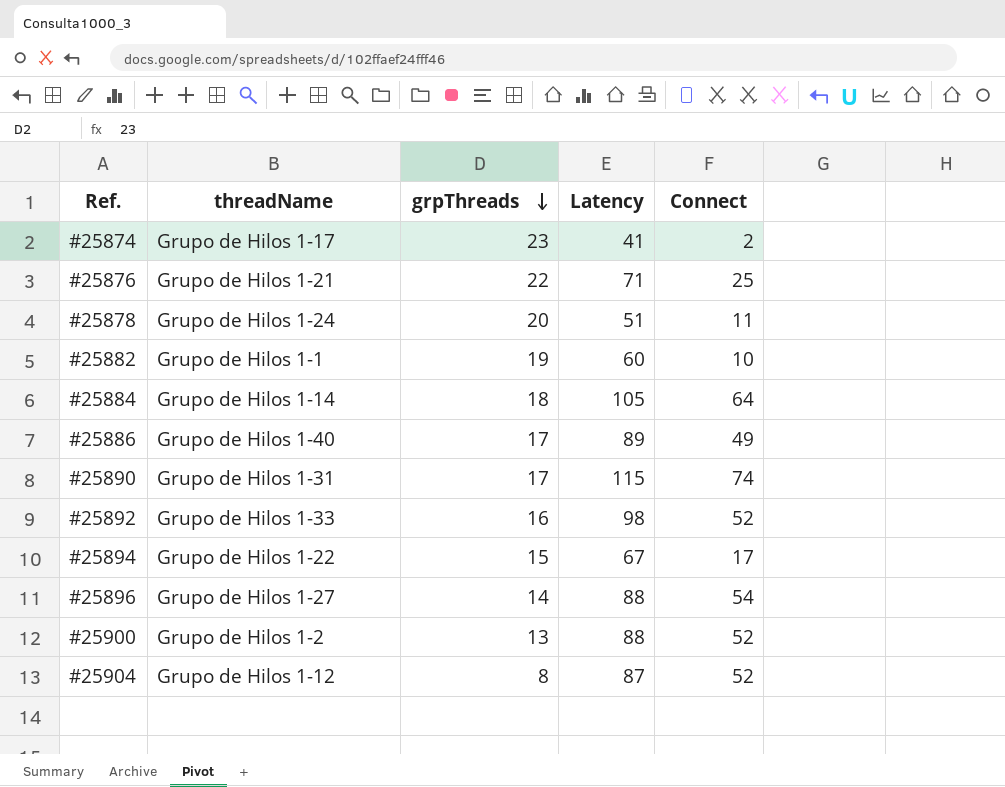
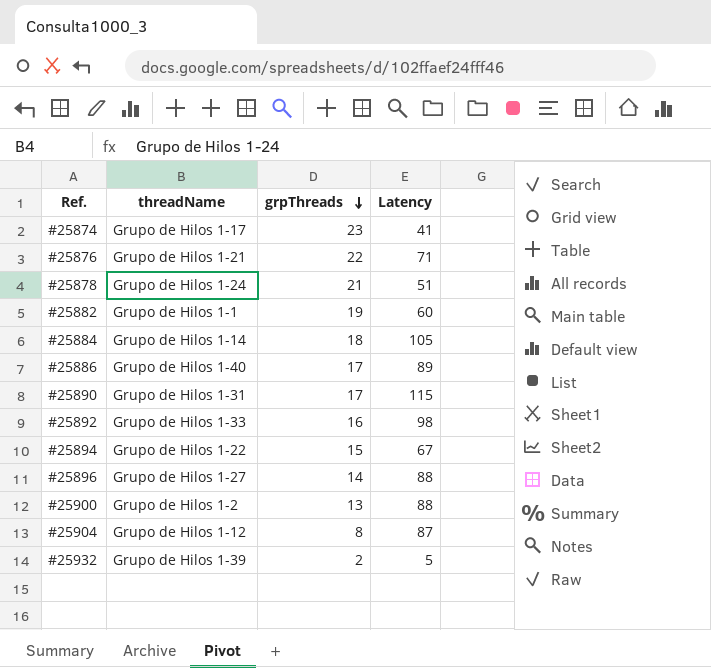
column Connect | position: 5 -> none
#25878 | grpThreads: 20 -> 21
row #25932: none -> Grupo de Hilos 1-39 | 2 | 5

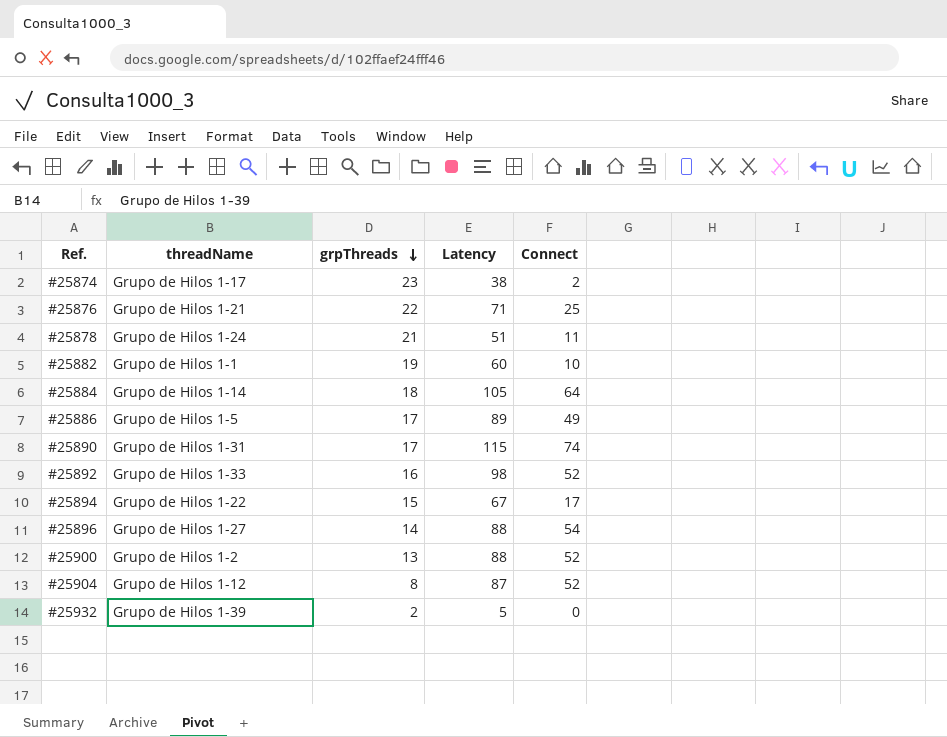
column Connect | position: none -> 5
#25874 | Latency: 41 -> 38
#25886 | threadName: Grupo de Hilos 1-40 -> Grupo de Hilos 1-5

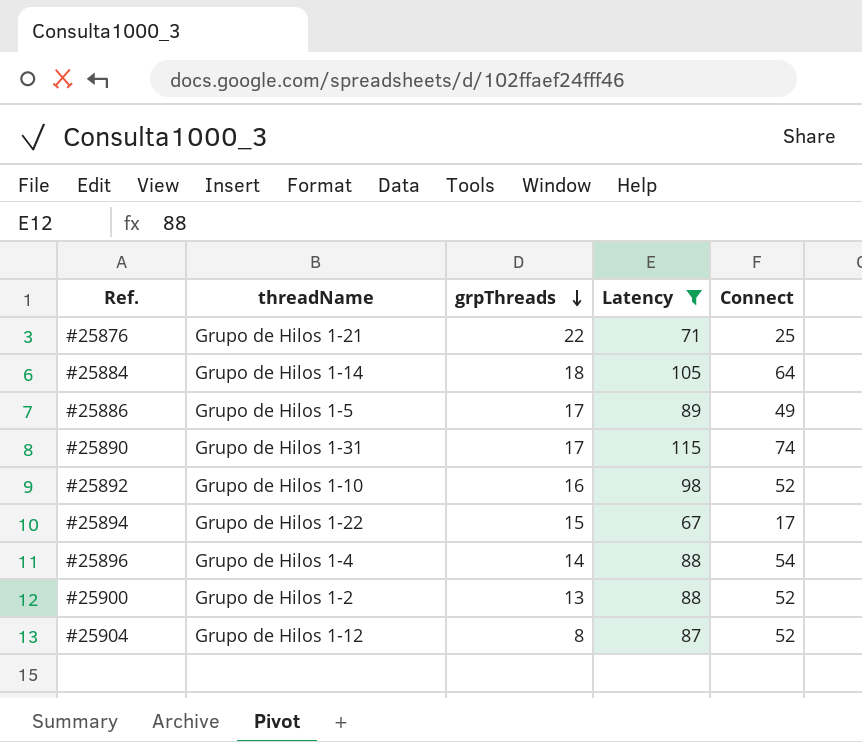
filter: none -> Latency >= 67
#25892 | threadName: Grupo de Hilos 1-33 -> Grupo de Hilos 1-10
#25896 | threadName: Grupo de Hilos 1-27 -> Grupo de Hilos 1-4

